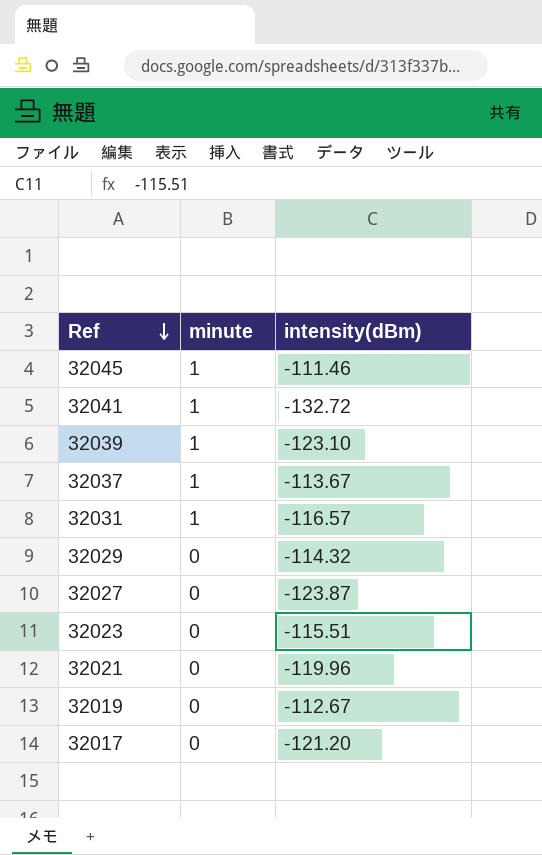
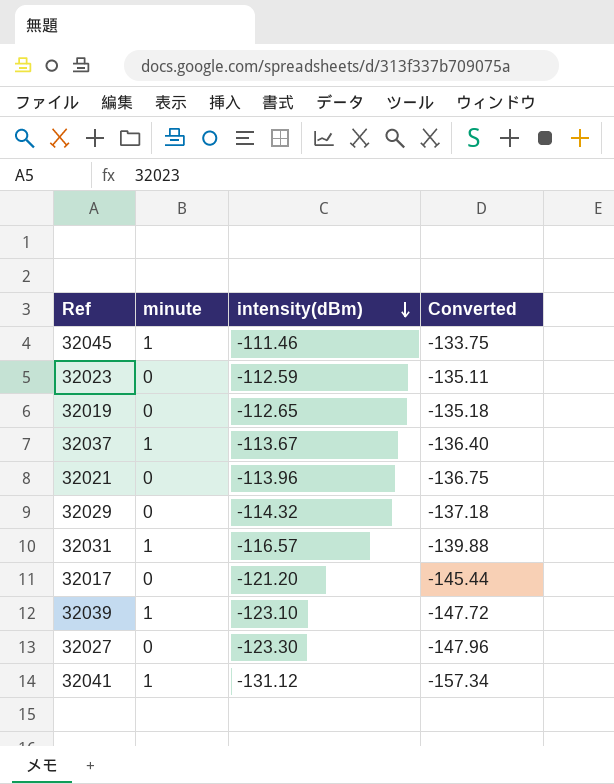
row order: Ref descending -> intensity(dBm) descending
column Converted | formula: none -> [intensity(dBm)] * 1.2
32023 | intensity(dBm): -115.51 -> -112.59
32019 | intensity(dBm): -112.67 -> -112.65
32021 | intensity(dBm): -119.96 -> -113.96
32027 | intensity(dBm): -123.87 -> -123.30
32041 | intensity(dBm): -132.72 -> -131.12

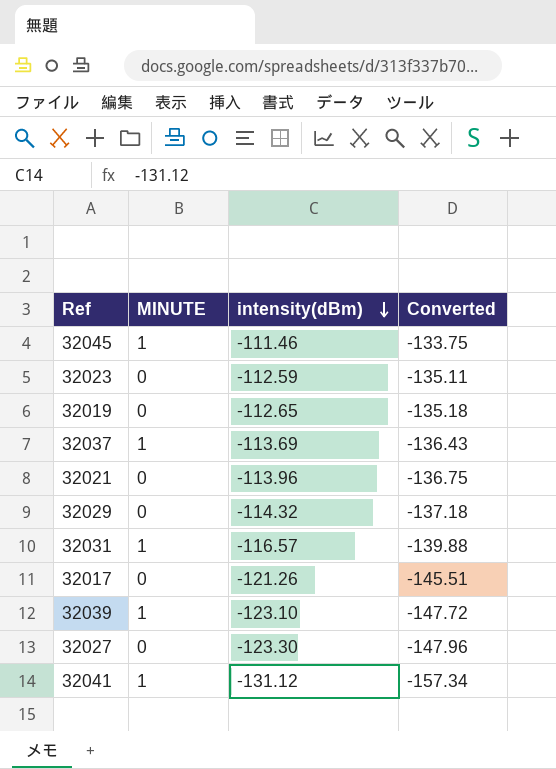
column name: minute -> MINUTE
32037 | intensity(dBm): -113.67 -> -113.69
32037 | Converted: -136.40 -> -136.43
32017 | intensity(dBm): -121.20 -> -121.26
32017 | Converted: -145.44 -> -145.51

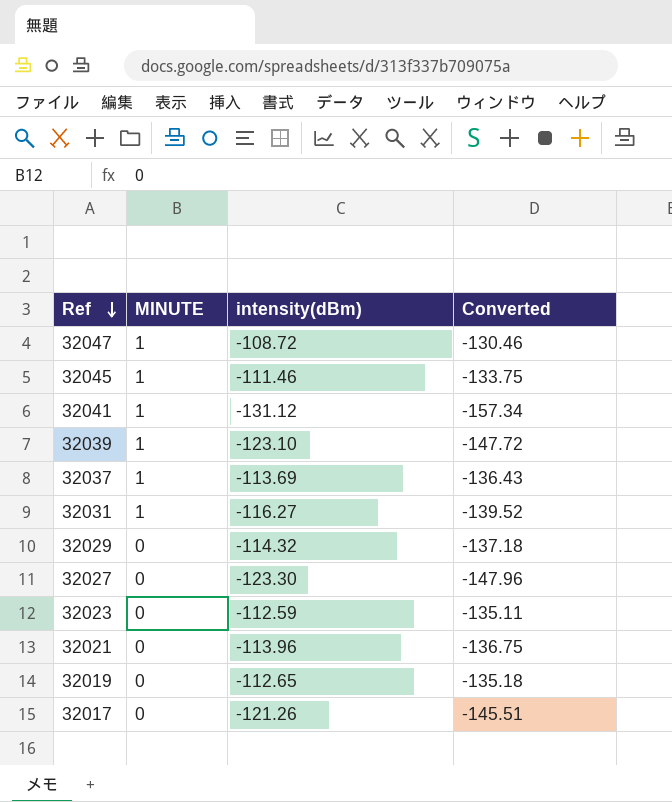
row order: intensity(dBm) descending -> Ref descending
row 32047: none -> 1 | -108.72 | -130.46
32031 | intensity(dBm): -116.57 -> -116.27
32031 | Converted: -139.88 -> -139.52

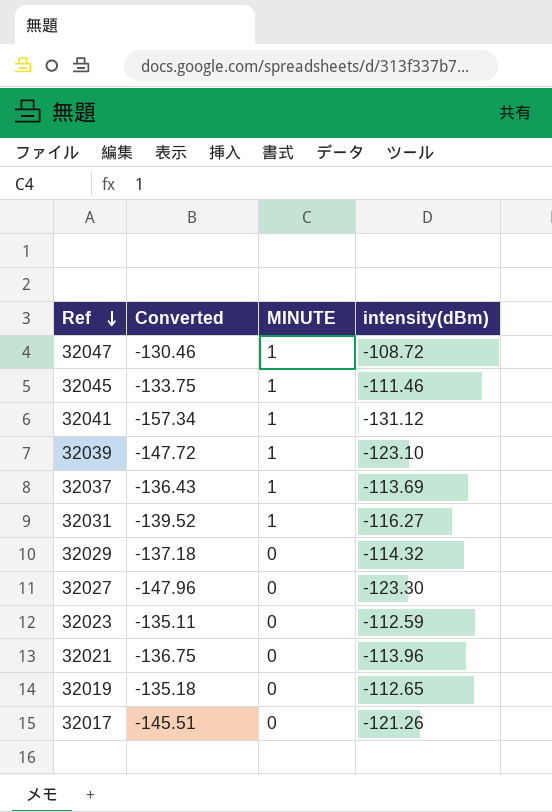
column Converted | position: 4 -> 2

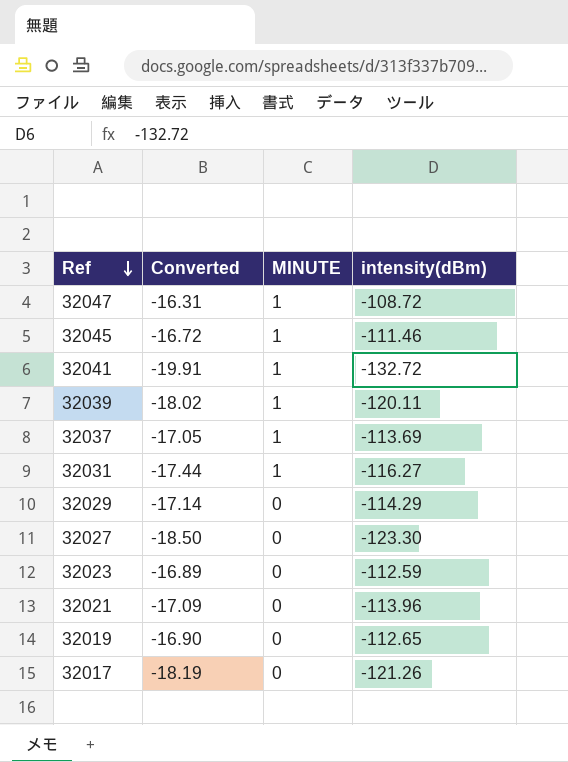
column Converted | formula: [intensity(dBm)] * 1.2 -> [intensity(dBm)] * 0.15
32041 | intensity(dBm): -131.12 -> -132.72
32039 | intensity(dBm): -123.10 -> -120.11
32029 | intensity(dBm): -114.32 -> -114.29

